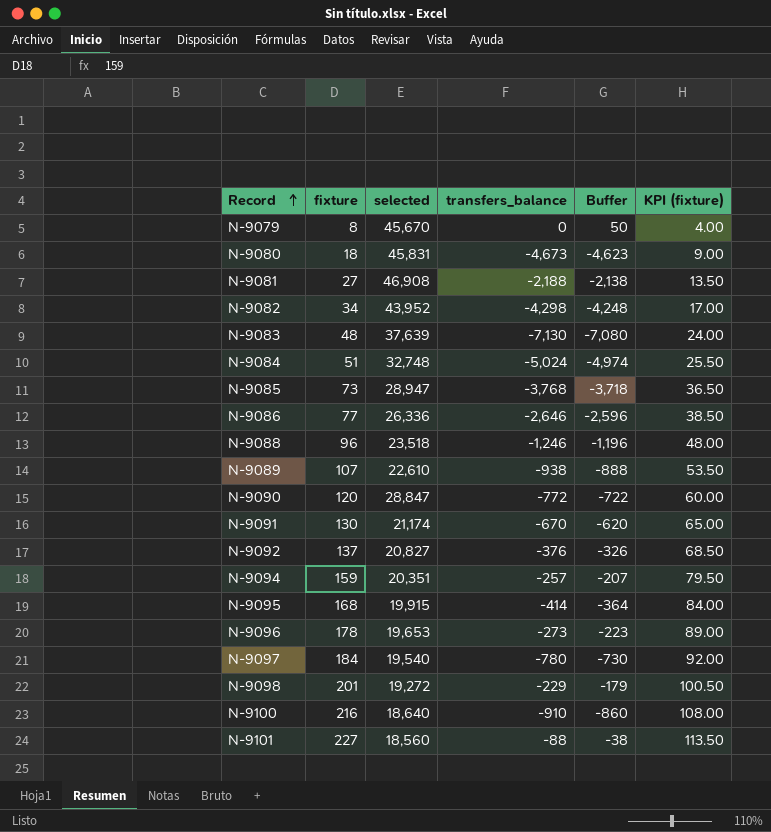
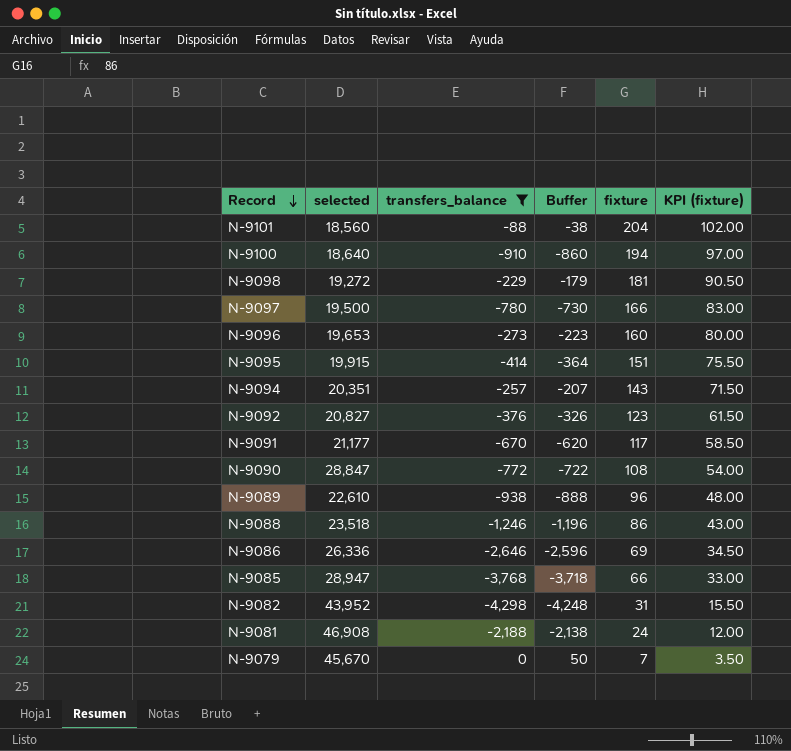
filter: none -> transfers_balance >= -4,298
row order: Record ascending -> Record descending
column fixture | position: 2 -> 5
N-9101 | fixture: 227 -> 204
N-9101 | KPI (fixture): 113.50 -> 102.00
N-9100 | fixture: 216 -> 194
N-9100 | KPI (fixture): 108.00 -> 97.00
N-9098 | fixture: 201 -> 181
N-9098 | KPI (fixture): 100.50 -> 90.50
N-9097 | selected: 19,540 -> 19,500
N-9097 | fixture: 184 -> 166
N-9097 | KPI (fixture): 92.00 -> 83.00
N-9096 | fixture: 178 -> 160
N-9096 | KPI (fixture): 89.00 -> 80.00
N-9095 | fixture: 168 -> 151
N-9095 | KPI (fixture): 84.00 -> 75.50
N-9094 | fixture: 159 -> 143
N-9094 | KPI (fixture): 79.50 -> 71.50
N-9092 | fixture: 137 -> 123
N-9092 | KPI (fixture): 68.50 -> 61.50
N-9091 | selected: 21,174 -> 21,177
N-9091 | fixture: 130 -> 117
N-9091 | KPI (fixture): 65.00 -> 58.50
N-9090 | fixture: 120 -> 108
N-9090 | KPI (fixture): 60.00 -> 54.00
N-9089 | fixture: 107 -> 96
N-9089 | KPI (fixture): 53.50 -> 48.00
N-9088 | fixture: 96 -> 86
N-9088 | KPI (fixture): 48.00 -> 43.00
N-9086 | fixture: 77 -> 69
N-9086 | KPI (fixture): 38.50 -> 34.50
N-9085 | fixture: 73 -> 66
N-9085 | KPI (fixture): 36.50 -> 33.00
N-9082 | fixture: 34 -> 31
N-9082 | KPI (fixture): 17.00 -> 15.50
N-9081 | fixture: 27 -> 24
N-9081 | KPI (fixture): 13.50 -> 12.00
N-9079 | fixture: 8 -> 7
N-9079 | KPI (fixture): 4.00 -> 3.50

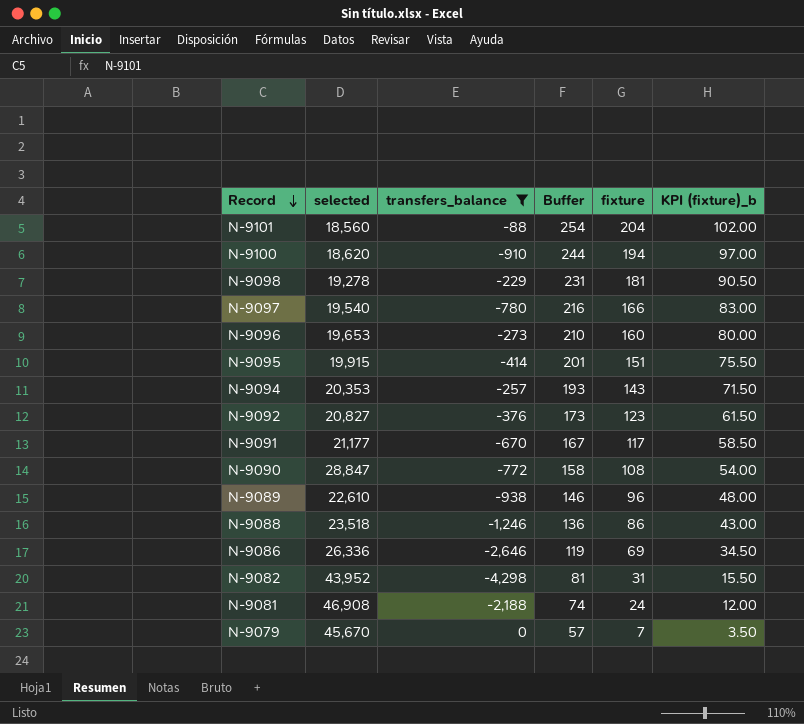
column Buffer | formula: [transfers_balance] + 50 -> [fixture] + 50
column name: KPI (fixture) -> KPI (fixture)_b
row N-9085: 28,947 | -3,768 | -3,718 | 66 | 33.00 -> none
N-9100 | selected: 18,640 -> 18,620
N-9098 | selected: 19,272 -> 19,278
N-9097 | selected: 19,500 -> 19,540
N-9094 | selected: 20,351 -> 20,353

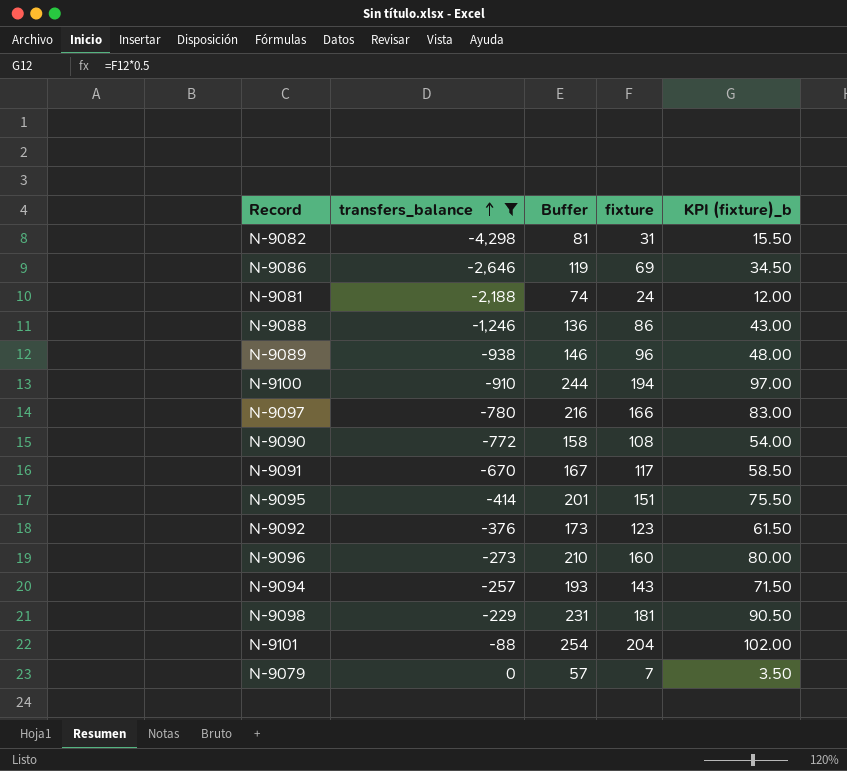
row order: Record descending -> transfers_balance ascending
column selected | position: 2 -> none

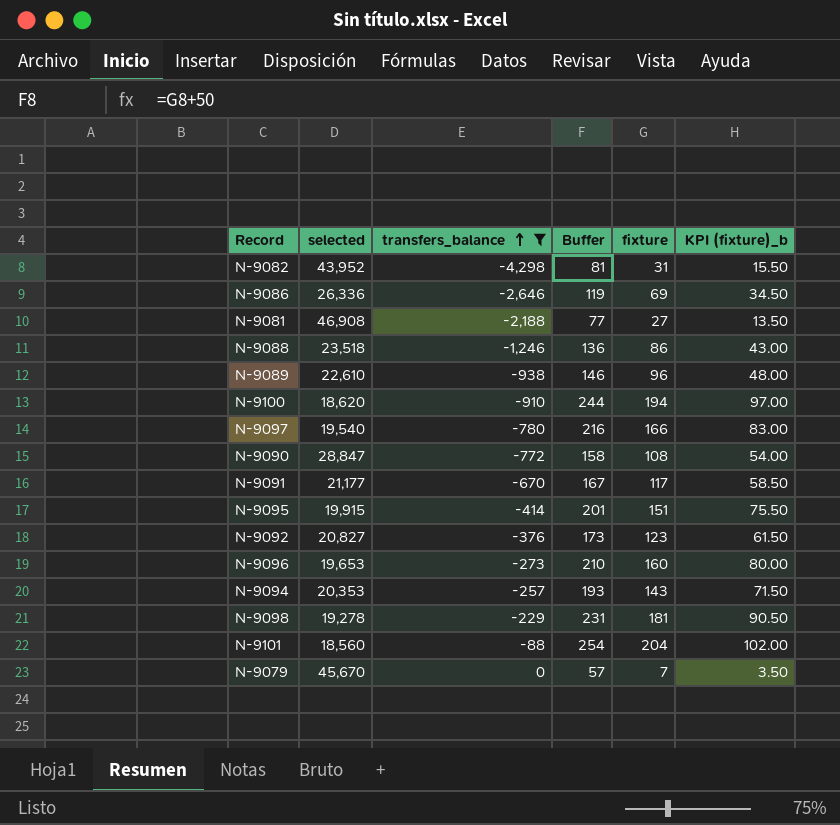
column selected | position: none -> 2
N-9081 | Buffer: 74 -> 77
N-9081 | fixture: 24 -> 27
N-9081 | KPI (fixture)_b: 12.00 -> 13.50

